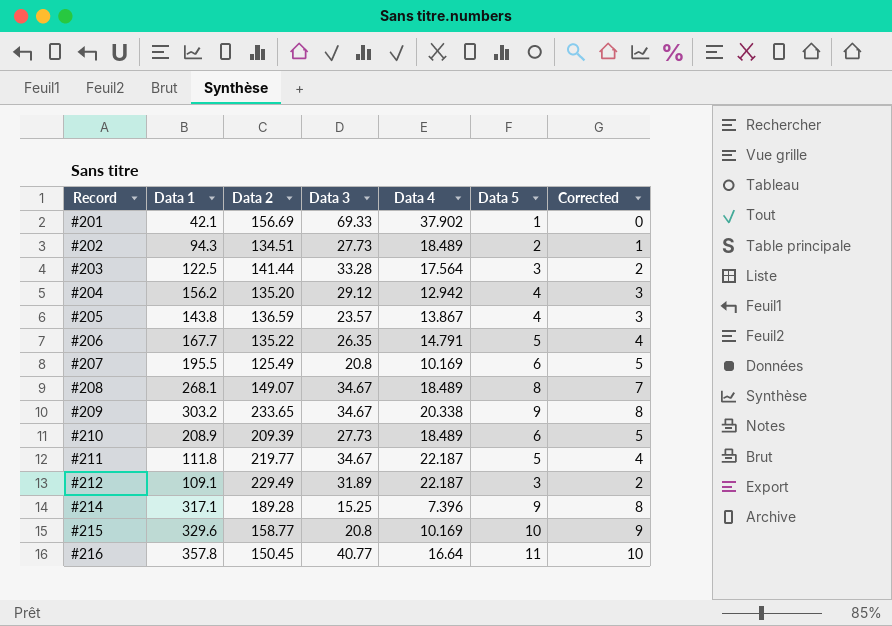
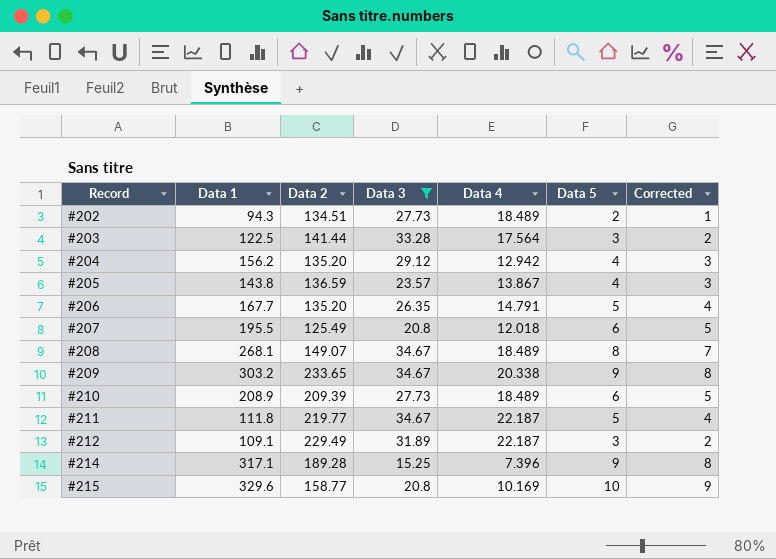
filter: none -> Data 3 <= 34.67
#206 | Data 2: 135.22 -> 135.20
#207 | Data 4: 10.169 -> 12.018

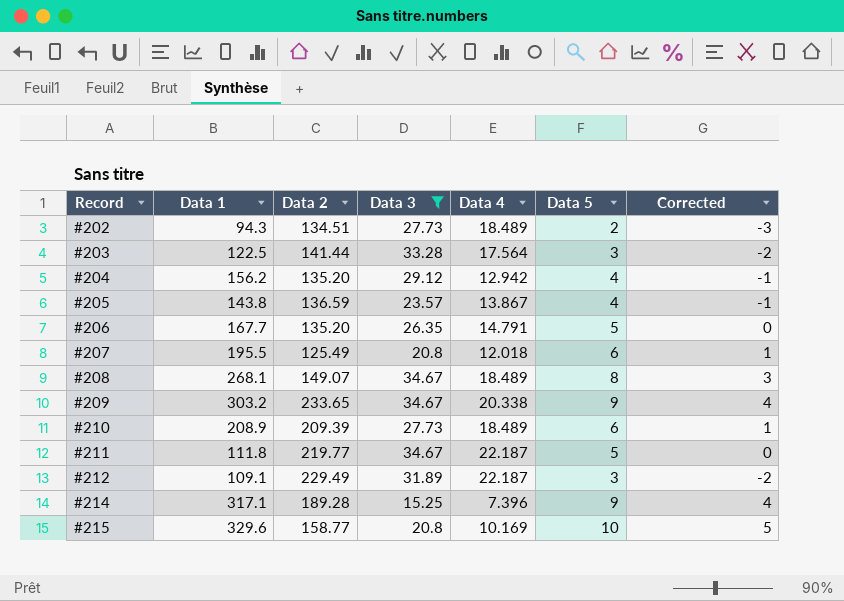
column Corrected | formula: [Data 5] - 1 -> [Data 5] - 5

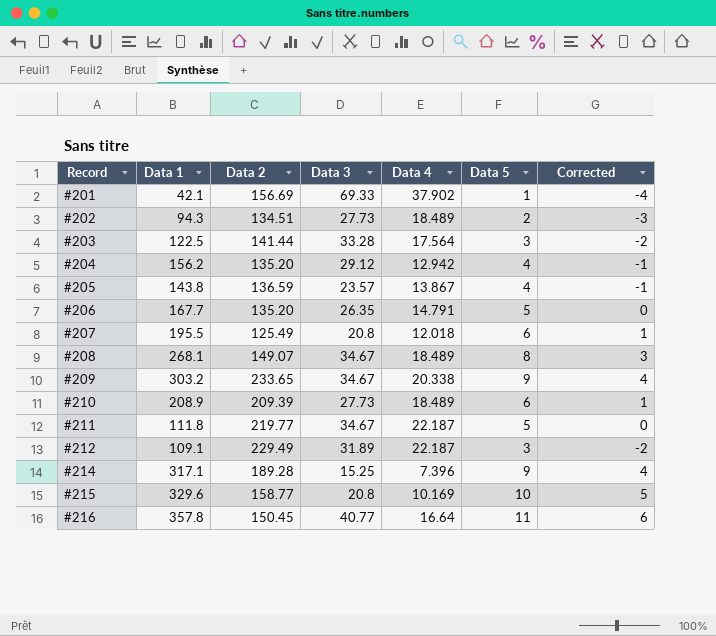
filter: Data 3 <= 34.67 -> none

